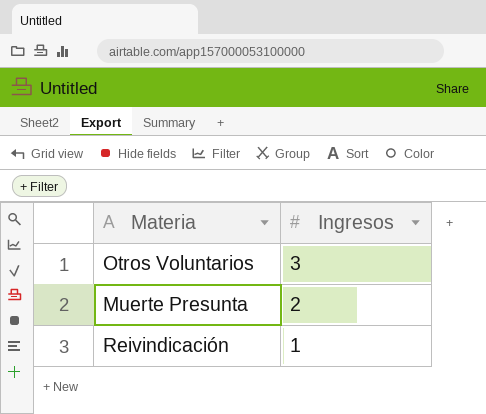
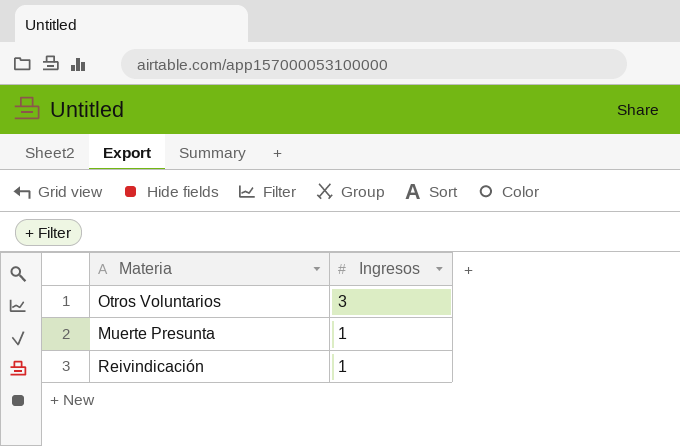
Muerte Presunta | Ingresos: 2 -> 1

